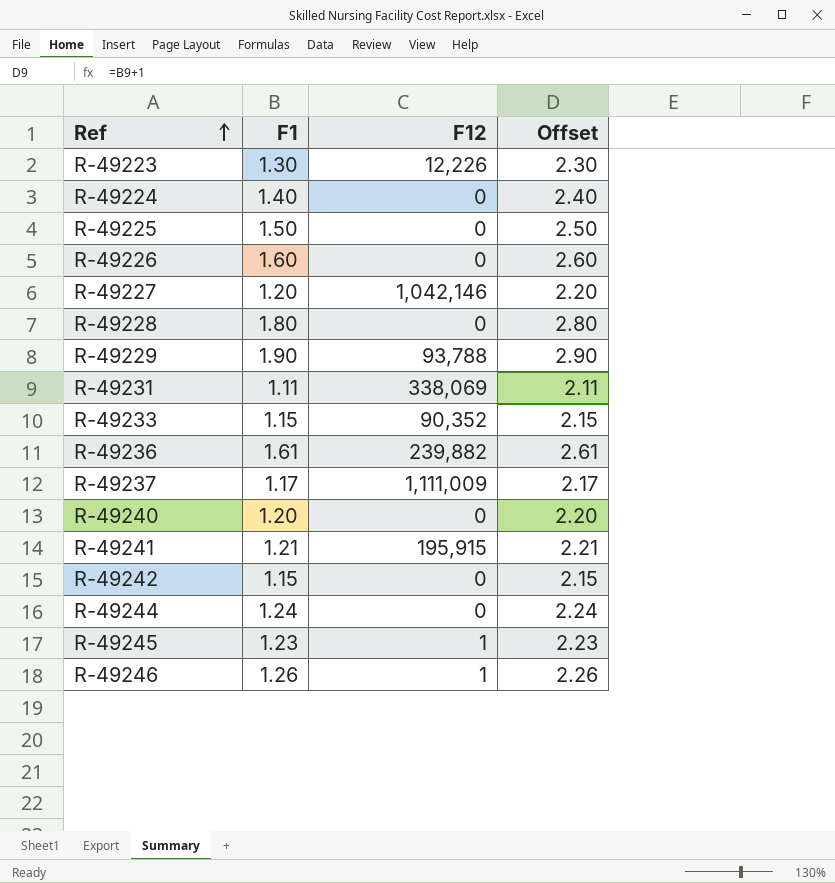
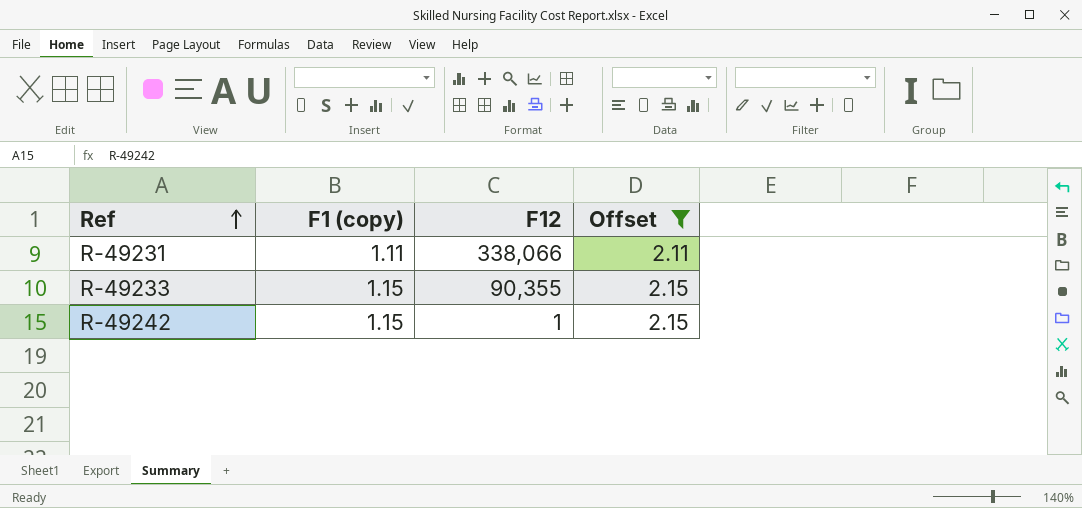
filter: none -> Offset <= 2.15
column name: F1 -> F1 (copy)
R-49231 | F12: 338,069 -> 338,066
R-49233 | F12: 90,352 -> 90,355
R-49242 | F12: 0 -> 1

